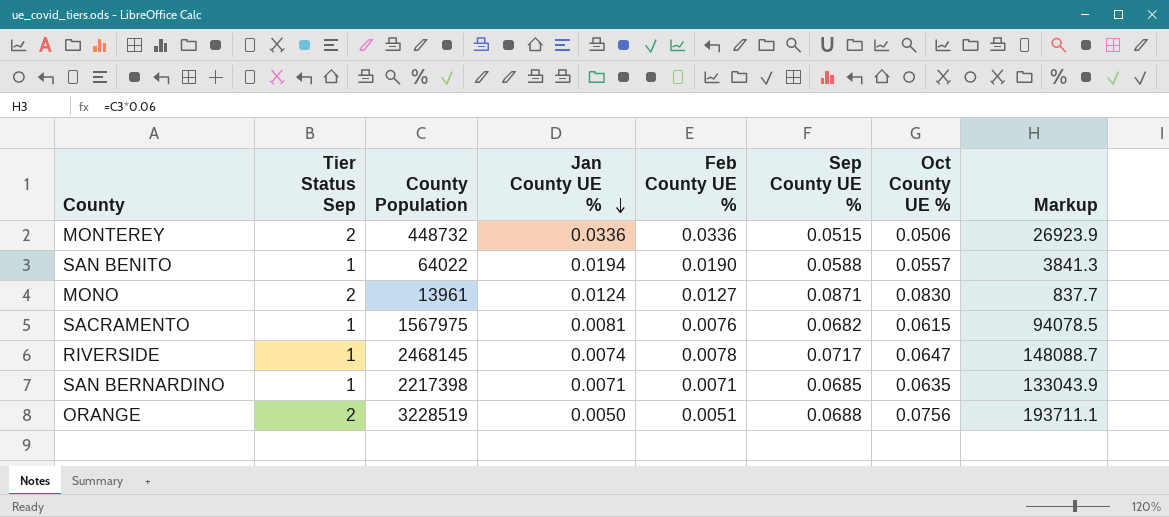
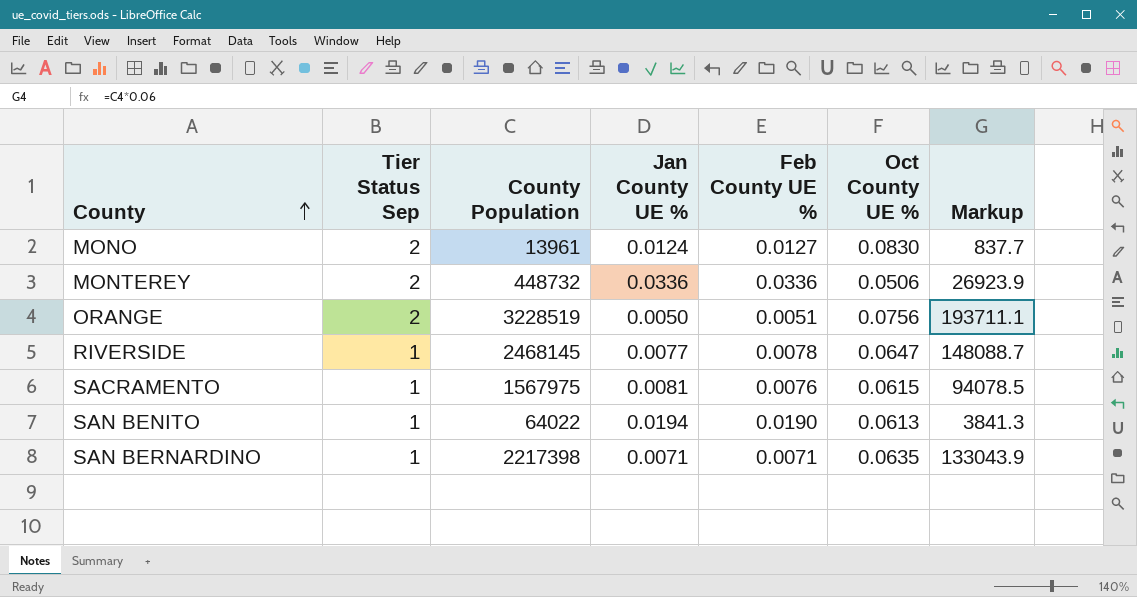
row order: Jan County UE % descending -> County ascending
column Sep County UE % | position: 6 -> none
RIVERSIDE | Jan County UE %: 0.0074 -> 0.0077
SAN BENITO | Oct County UE %: 0.0557 -> 0.0613

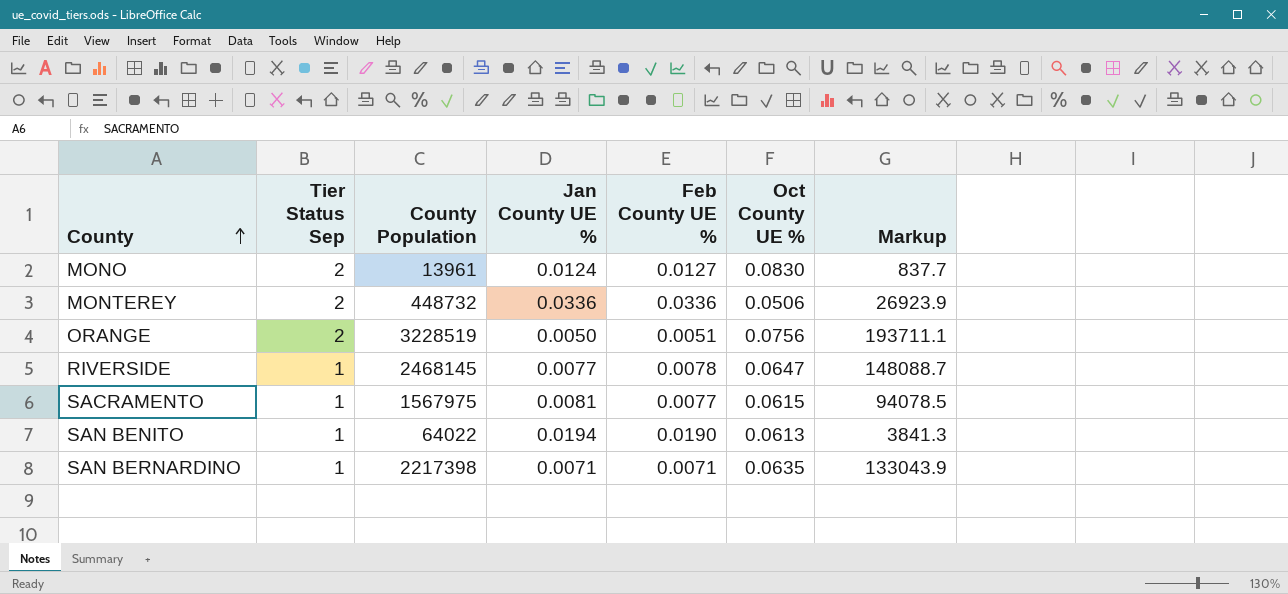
SACRAMENTO | Feb County UE %: 0.0076 -> 0.0077

